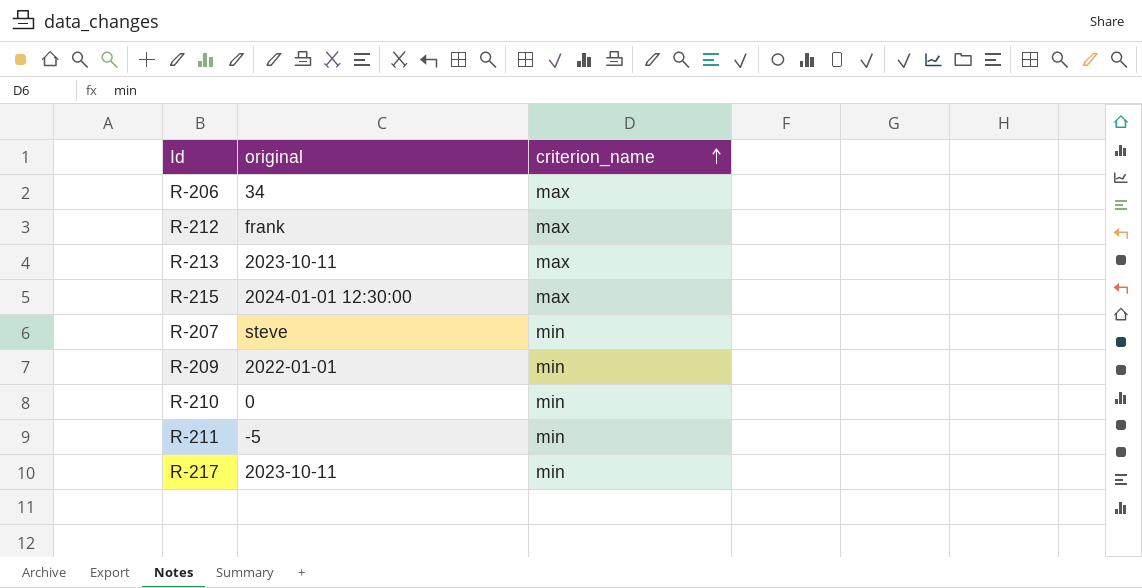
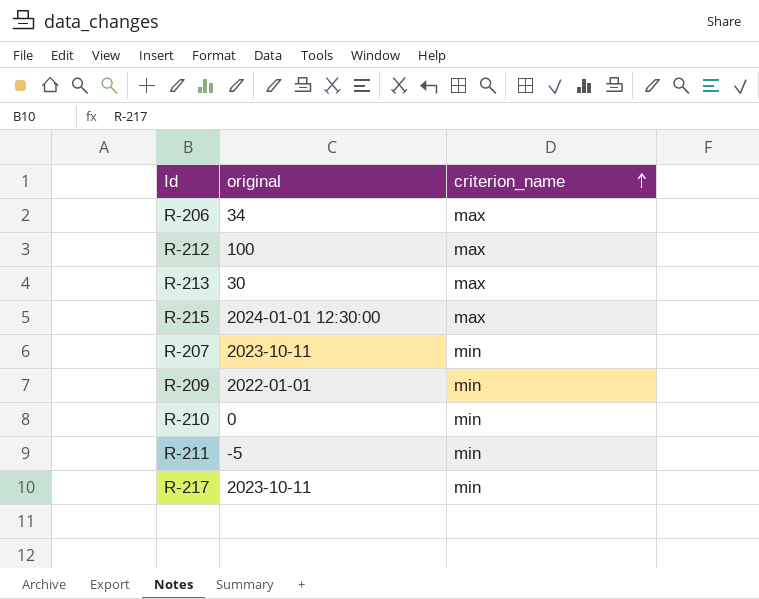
R-212 | original: frank -> 100
R-213 | original: 2023-10-11 -> 30
R-207 | original: steve -> 2023-10-11

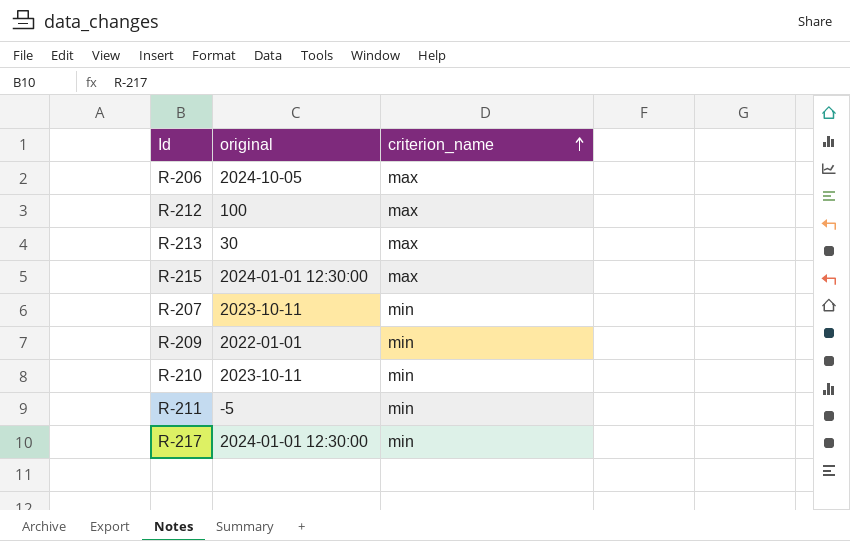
R-206 | original: 34 -> 2024-10-05
R-210 | original: 0 -> 2023-10-11
R-217 | original: 2023-10-11 -> 2024-01-01 12:30:00

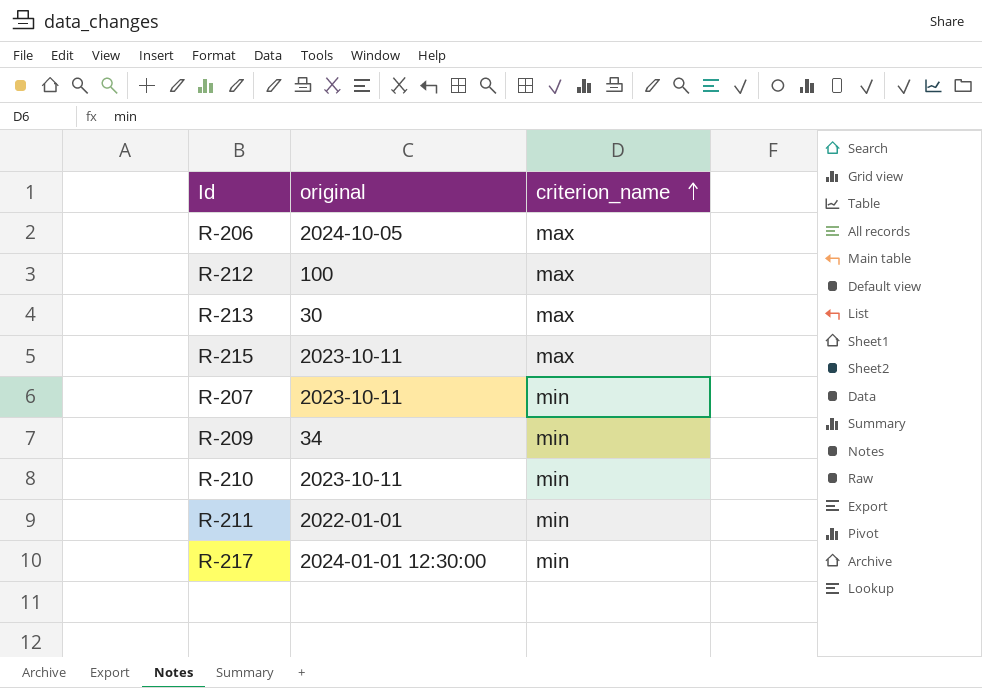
R-215 | original: 2024-01-01 12:30:00 -> 2023-10-11
R-209 | original: 2022-01-01 -> 34
R-211 | original: -5 -> 2022-01-01

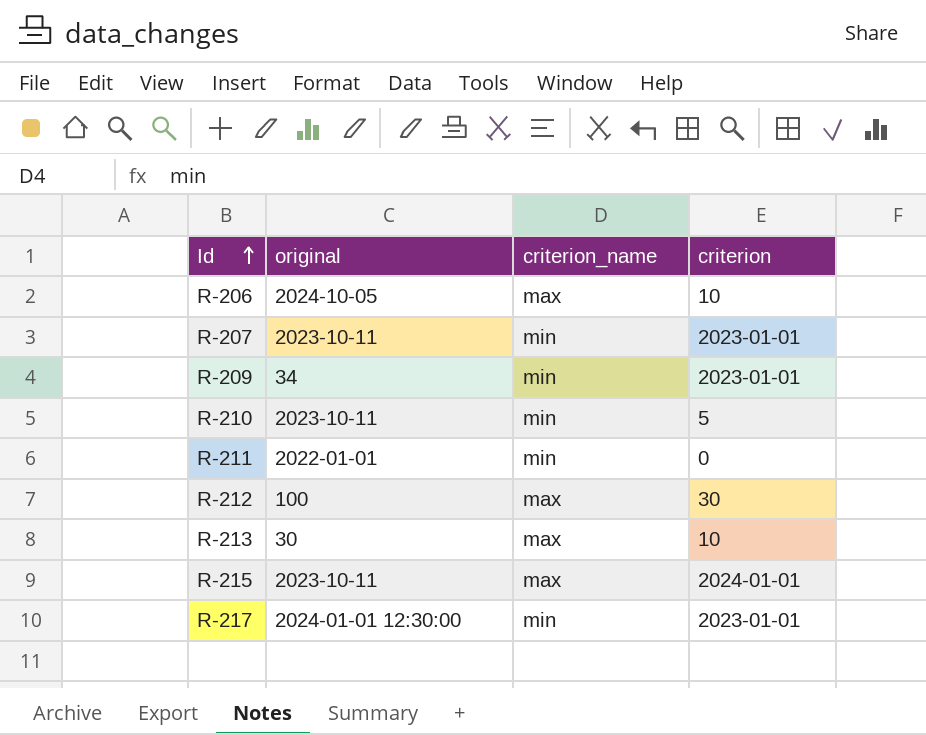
row order: criterion_name ascending -> Id ascending
column criterion | position: none -> 4

